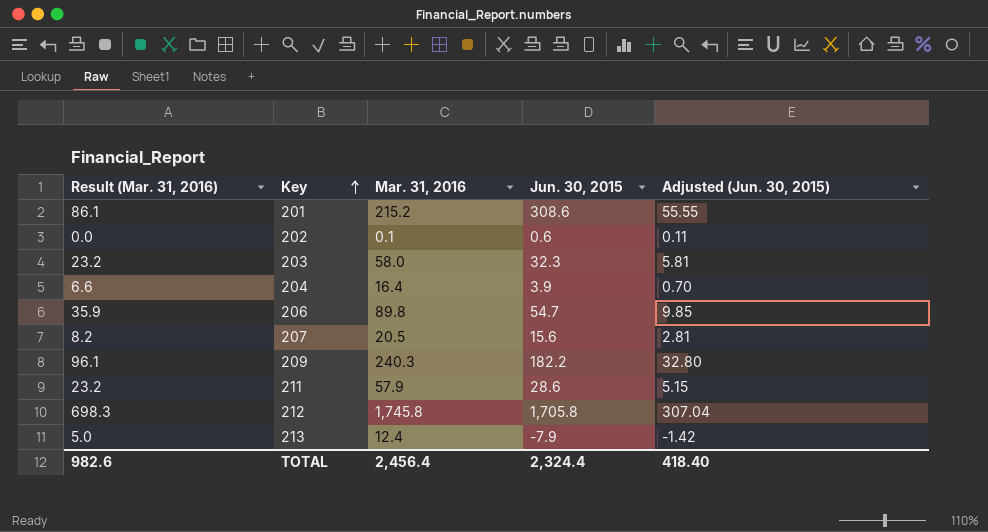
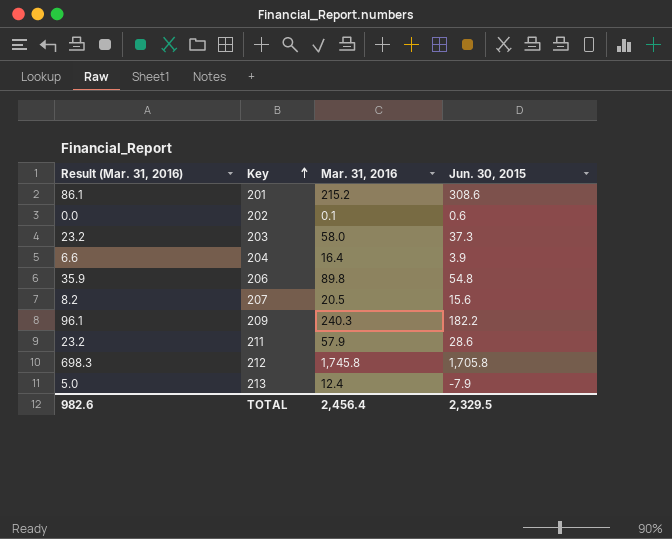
column Adjusted (Jun. 30, 2015) | formula: [Jun. 30, 2015] * 0.18 -> none
203 | Jun. 30, 2015: 32.3 -> 37.3
206 | Jun. 30, 2015: 54.7 -> 54.8
TOTAL | Jun. 30, 2015: 2,324.4 -> 2,329.5

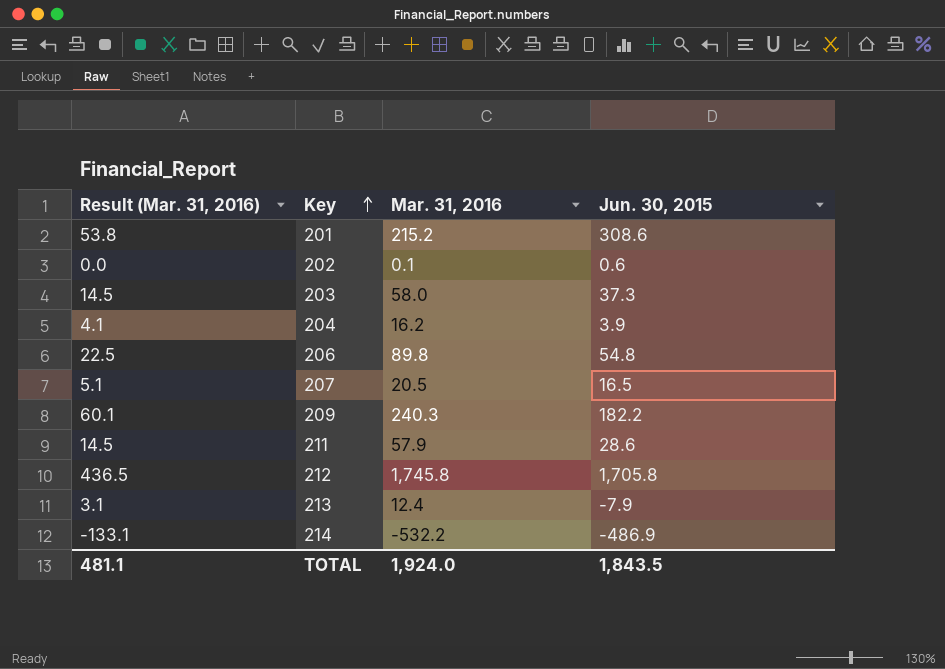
column Result (Mar. 31, 2016) | formula: [Mar. 31, 2016] * 0.4 -> [Mar. 31, 2016] * 0.25
204 | Mar. 31, 2016: 16.4 -> 16.2
207 | Jun. 30, 2015: 15.6 -> 16.5
row 214: none -> -133.1 | -532.2 | -486.9
TOTAL | Result (Mar. 31, 2016): 982.6 -> 481.1
TOTAL | Mar. 31, 2016: 2,456.4 -> 1,924.0
TOTAL | Jun. 30, 2015: 2,329.5 -> 1,843.5

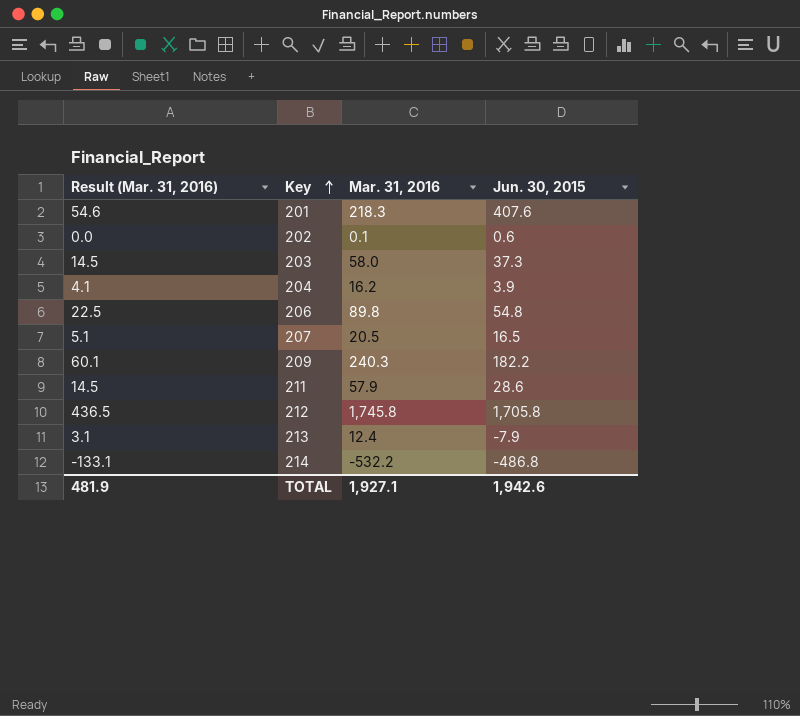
201 | Result (Mar. 31, 2016): 53.8 -> 54.6
201 | Mar. 31, 2016: 215.2 -> 218.3
201 | Jun. 30, 2015: 308.6 -> 407.6
214 | Jun. 30, 2015: -486.9 -> -486.8
TOTAL | Result (Mar. 31, 2016): 481.1 -> 481.9
TOTAL | Mar. 31, 2016: 1,924.0 -> 1,927.1
TOTAL | Jun. 30, 2015: 1,843.5 -> 1,942.6

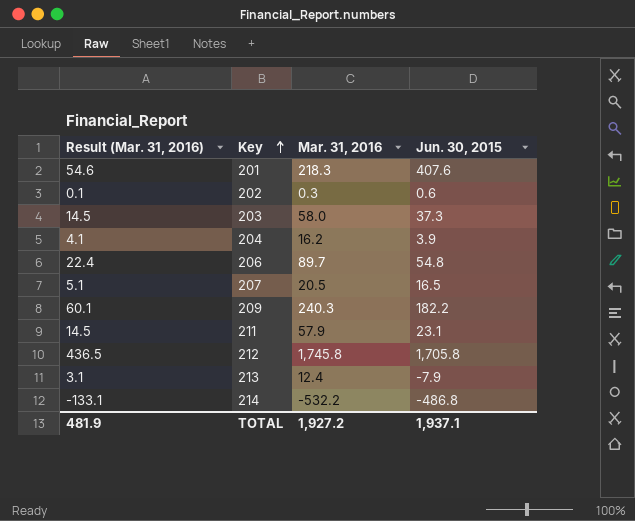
202 | Result (Mar. 31, 2016): 0.0 -> 0.1
202 | Mar. 31, 2016: 0.1 -> 0.3
206 | Result (Mar. 31, 2016): 22.5 -> 22.4
206 | Mar. 31, 2016: 89.8 -> 89.7
211 | Jun. 30, 2015: 28.6 -> 23.1
TOTAL | Mar. 31, 2016: 1,927.1 -> 1,927.2
TOTAL | Jun. 30, 2015: 1,942.6 -> 1,937.1

